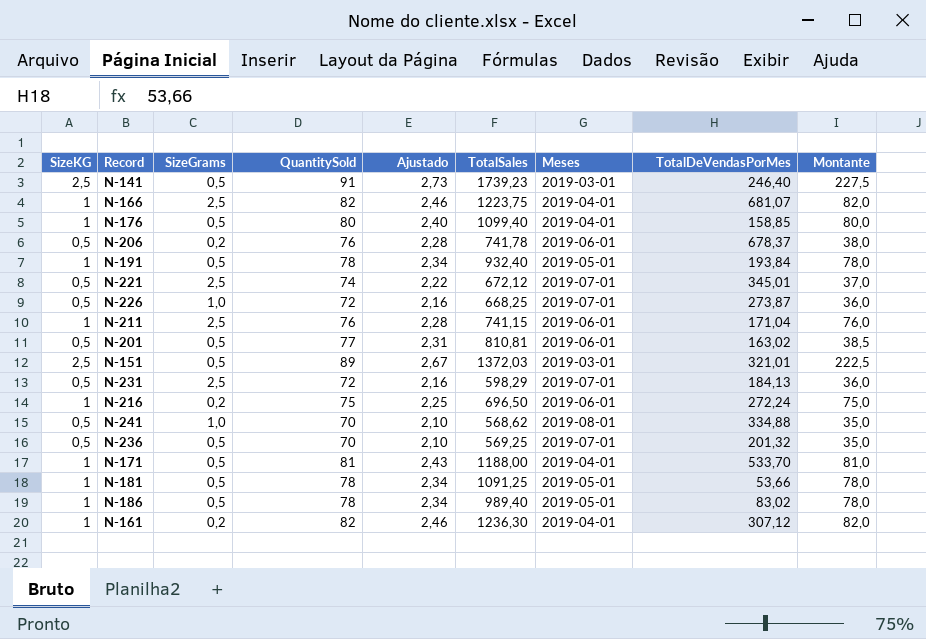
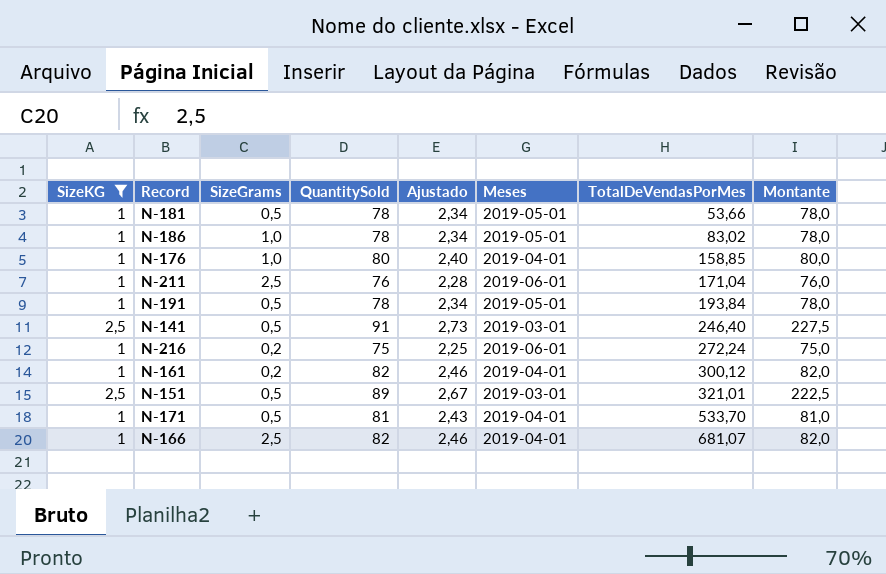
filter: none -> SizeKG != 0,5
row order: none -> TotalDeVendasPorMes ascending
column TotalSales | position: 6 -> none
N-186 | SizeGrams: 0,5 -> 1,0
N-176 | SizeGrams: 0,5 -> 1,0
N-161 | TotalDeVendasPorMes: 307,12 -> 300,12

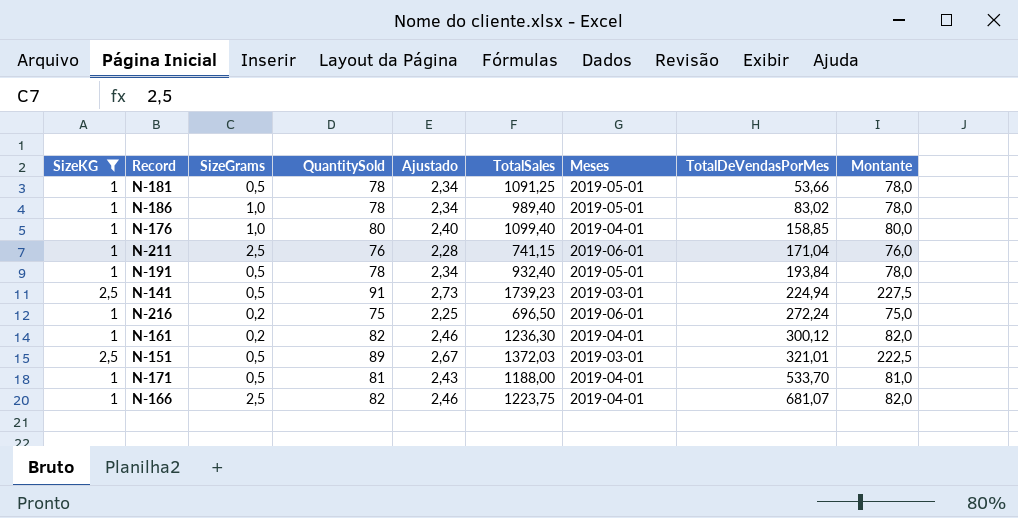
column TotalSales | position: none -> 6
N-141 | TotalDeVendasPorMes: 246,40 -> 224,94

